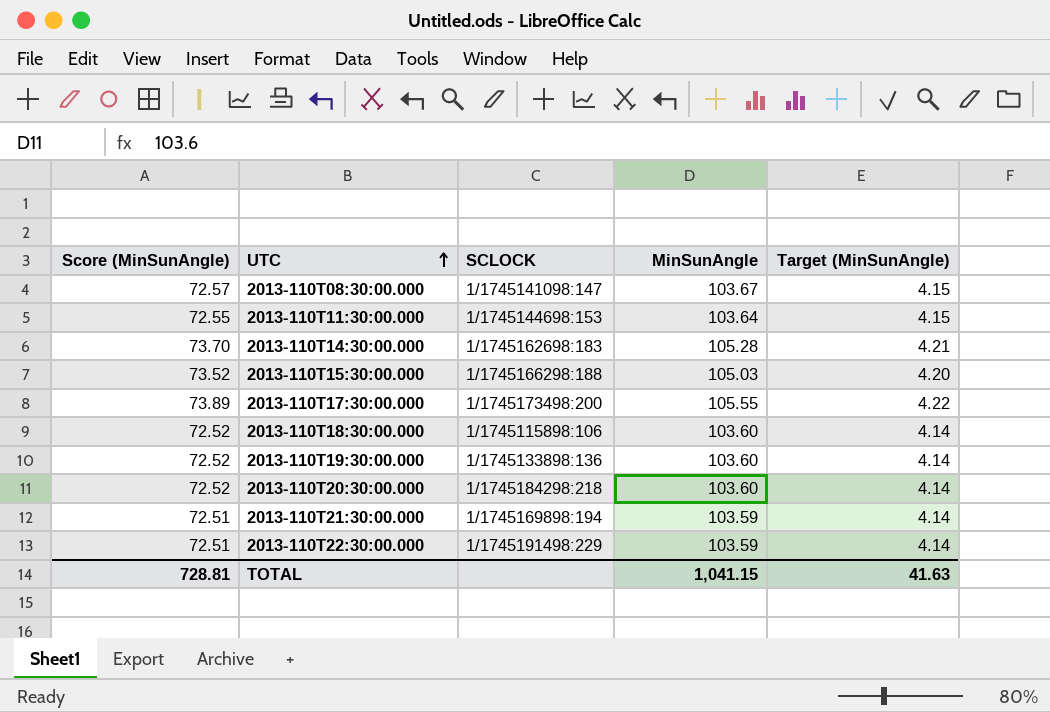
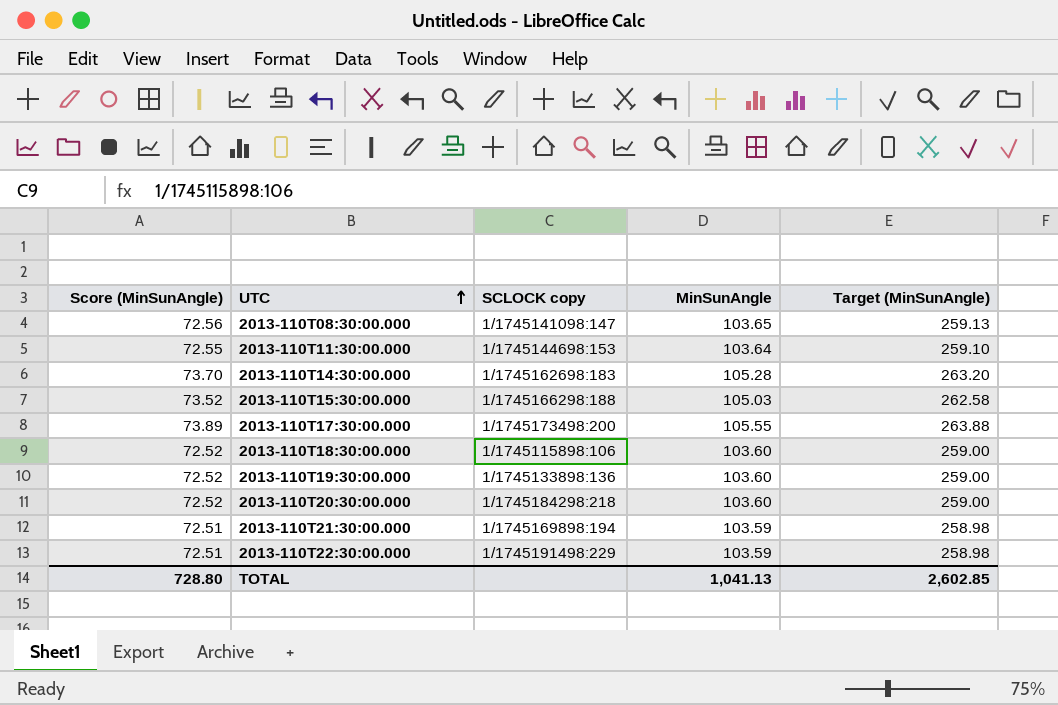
column name: SCLOCK -> SCLOCK copy
column Target (MinSunAngle) | formula: [MinSunAngle] * 0.04 -> [MinSunAngle] * 2.5
2013-110T08:30:00.000 | Score (MinSunAngle): 72.57 -> 72.56
2013-110T08:30:00.000 | MinSunAngle: 103.67 -> 103.65
TOTAL | Score (MinSunAngle): 728.81 -> 728.80
TOTAL | MinSunAngle: 1,041.15 -> 1,041.13
TOTAL | Target (MinSunAngle): 41.63 -> 2,602.85

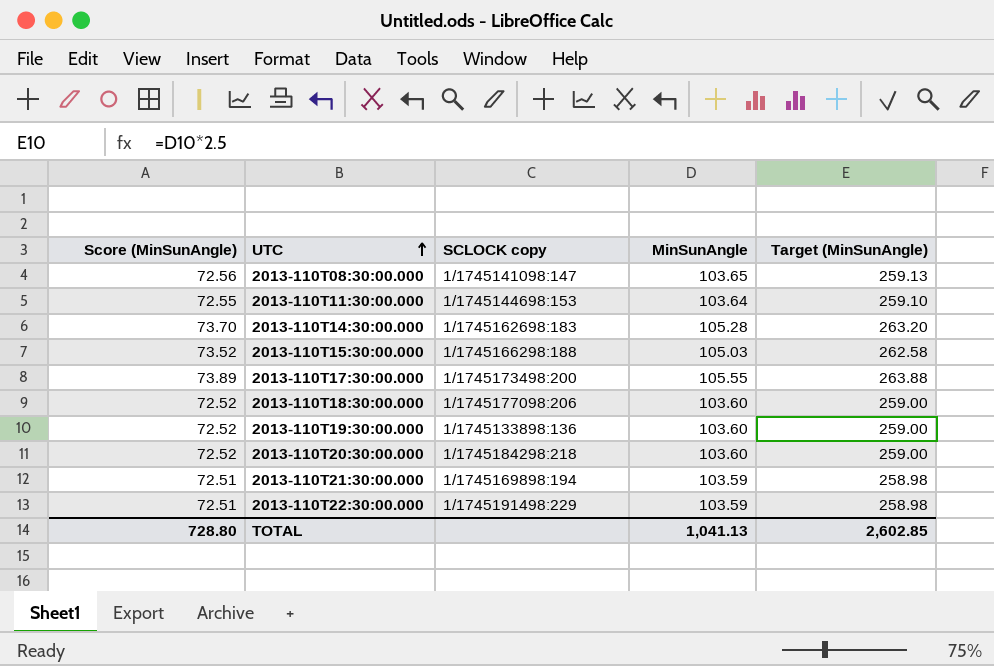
2013-110T18:30:00.000 | SCLOCK copy: 1/1745115898:106 -> 1/1745177098:206

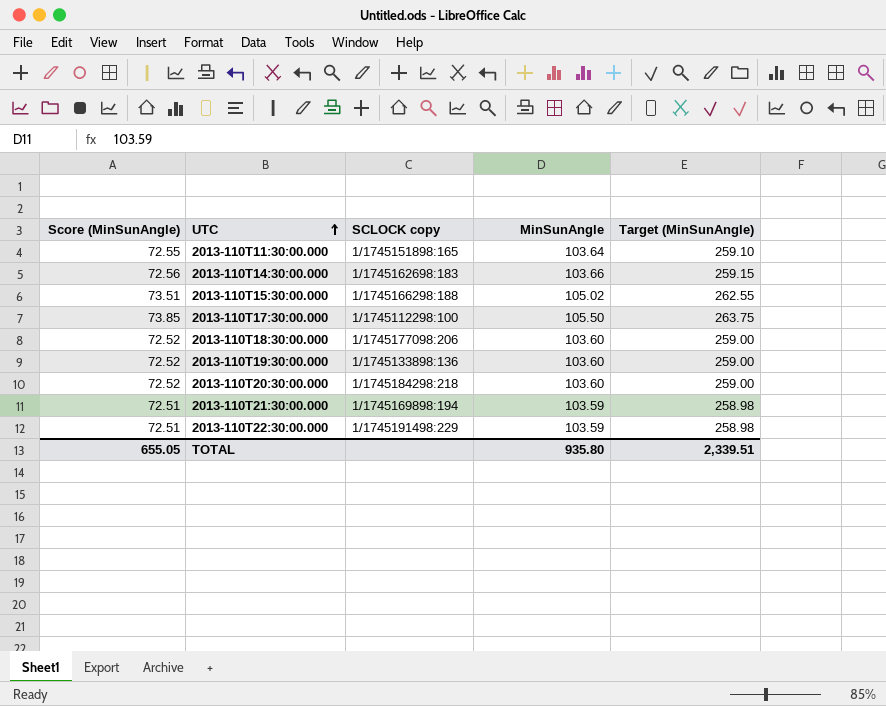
row 2013-110T08:30:00.000: 72.56 | 1/1745141098:147 | 103.65 | 259.13 -> none
2013-110T11:30:00.000 | SCLOCK copy: 1/1745144698:153 -> 1/1745151898:165
2013-110T14:30:00.000 | Score (MinSunAngle): 73.70 -> 72.56
2013-110T14:30:00.000 | MinSunAngle: 105.28 -> 103.66
2013-110T14:30:00.000 | Target (MinSunAngle): 263.20 -> 259.15
2013-110T15:30:00.000 | Score (MinSunAngle): 73.52 -> 73.51
2013-110T15:30:00.000 | MinSunAngle: 105.03 -> 105.02
2013-110T15:30:00.000 | Target (MinSunAngle): 262.58 -> 262.55
2013-110T17:30:00.000 | Score (MinSunAngle): 73.89 -> 73.85
2013-110T17:30:00.000 | SCLOCK copy: 1/1745173498:200 -> 1/1745112298:100
2013-110T17:30:00.000 | MinSunAngle: 105.55 -> 105.50
2013-110T17:30:00.000 | Target (MinSunAngle): 263.88 -> 263.75
TOTAL | Score (MinSunAngle): 728.80 -> 655.05
TOTAL | MinSunAngle: 1,041.13 -> 935.80
TOTAL | Target (MinSunAngle): 2,602.85 -> 2,339.51

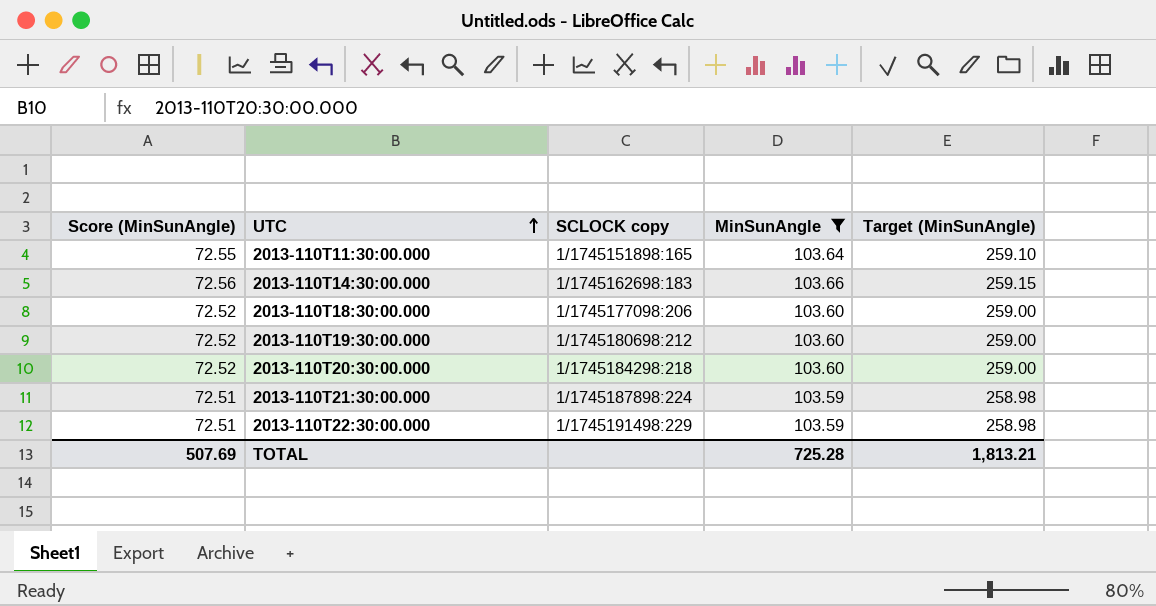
filter: none -> MinSunAngle <= 103.66
2013-110T19:30:00.000 | SCLOCK copy: 1/1745133898:136 -> 1/1745180698:212
2013-110T21:30:00.000 | SCLOCK copy: 1/1745169898:194 -> 1/1745187898:224
TOTAL | Score (MinSunAngle): 655.05 -> 507.69
TOTAL | MinSunAngle: 935.80 -> 725.28
TOTAL | Target (MinSunAngle): 2,339.51 -> 1,813.21

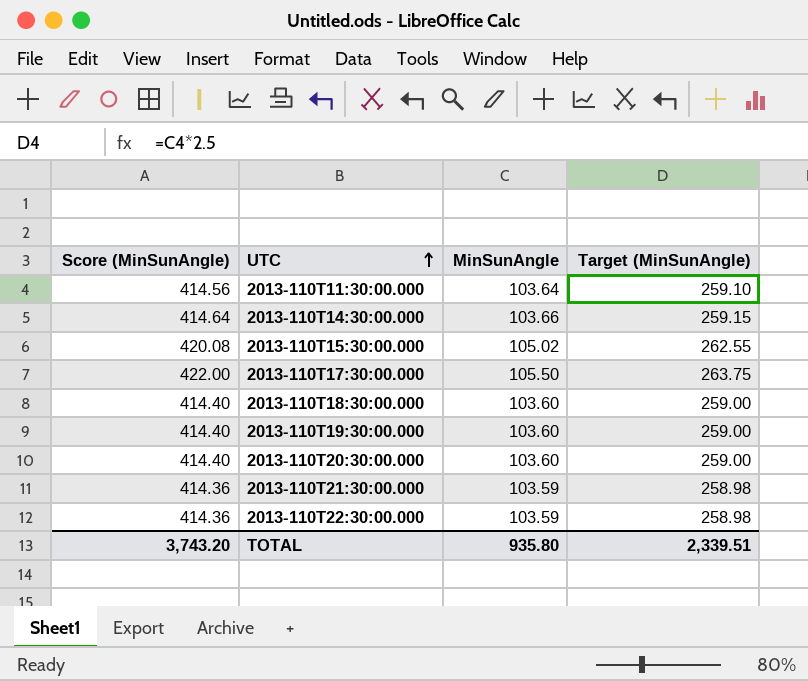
filter: MinSunAngle <= 103.66 -> none
column SCLOCK copy | position: 3 -> none
column Score (MinSunAngle) | formula: [MinSunAngle] * 0.7 -> [MinSunAngle] * 4
TOTAL | Score (MinSunAngle): 507.69 -> 3,743.20
TOTAL | MinSunAngle: 725.28 -> 935.80
TOTAL | Target (MinSunAngle): 1,813.21 -> 2,339.51

